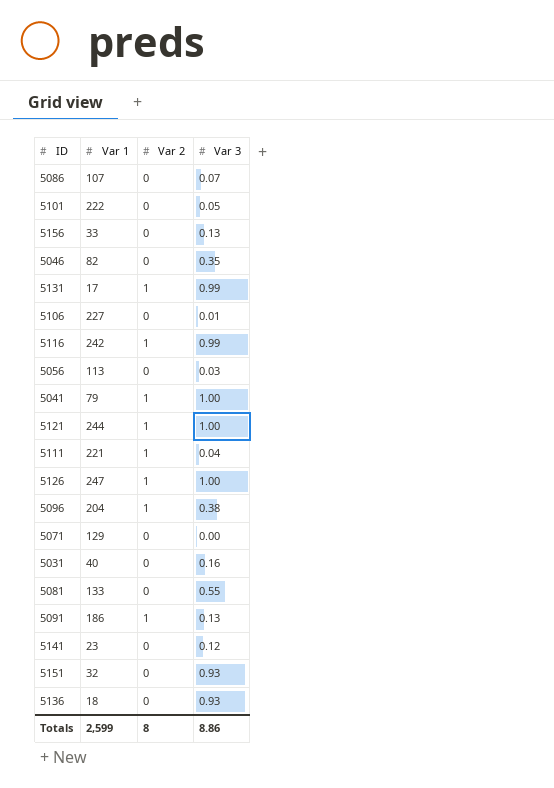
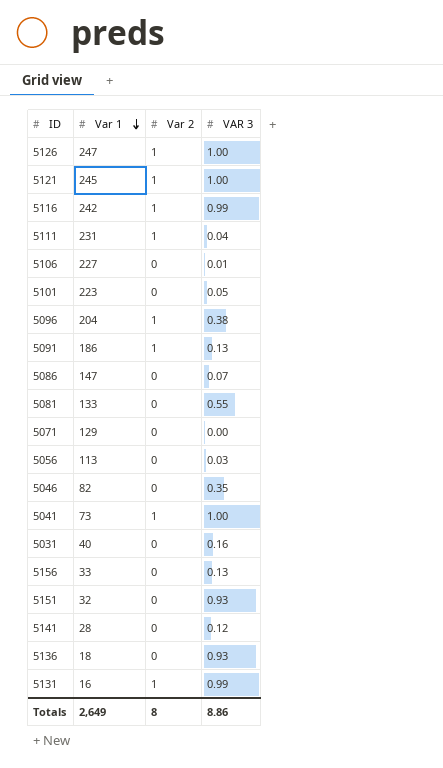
row order: none -> Var 1 descending
column name: Var 3 -> VAR 3
5121 | Var 1: 244 -> 245
5111 | Var 1: 221 -> 231
5101 | Var 1: 222 -> 223
5086 | Var 1: 107 -> 147
5041 | Var 1: 79 -> 73
5141 | Var 1: 23 -> 28
5131 | Var 1: 17 -> 16
Totals | Var 1: 2,599 -> 2,649

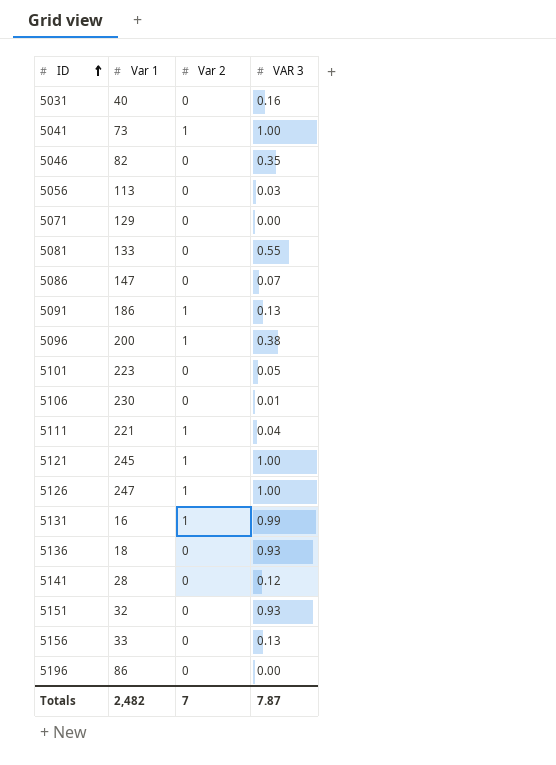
row order: Var 1 descending -> ID ascending
row 5116: 242 | 1 | 0.99 -> none
5096 | Var 1: 204 -> 200
5106 | Var 1: 227 -> 230
5111 | Var 1: 231 -> 221
row 5196: none -> 86 | 0 | 0.00
Totals | Var 1: 2,649 -> 2,482
Totals | Var 2: 8 -> 7
Totals | VAR 3: 8.86 -> 7.87

